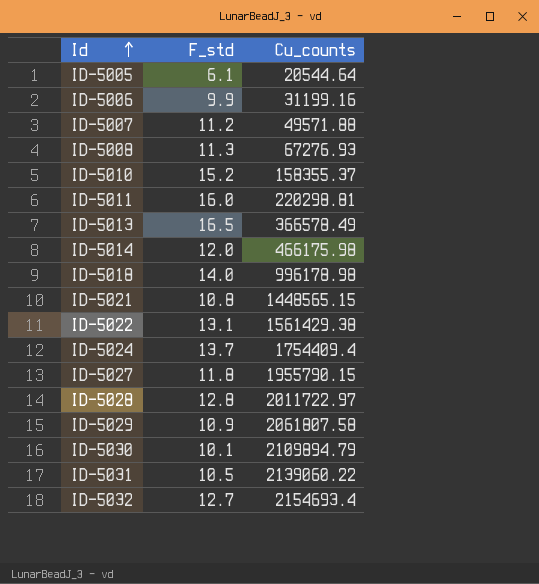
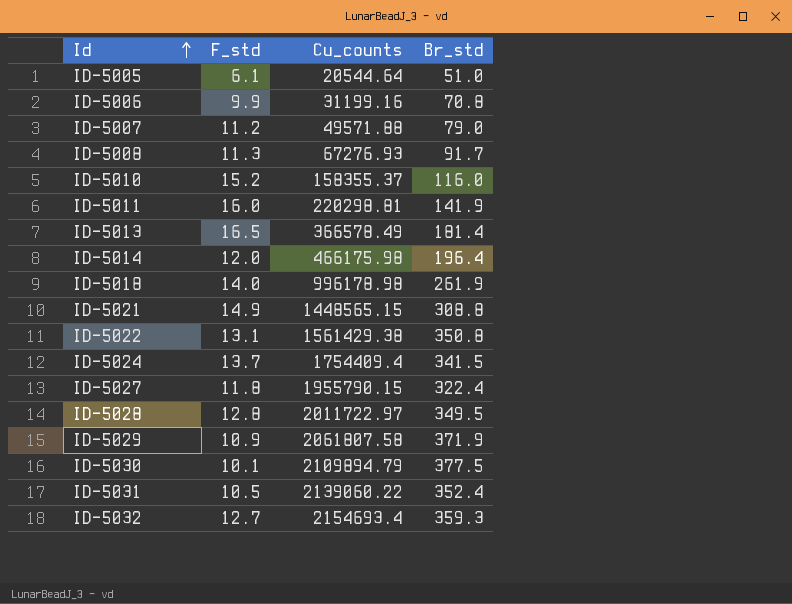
column Br_std | position: none -> 4
ID-5021 | F_std: 10.8 -> 14.9

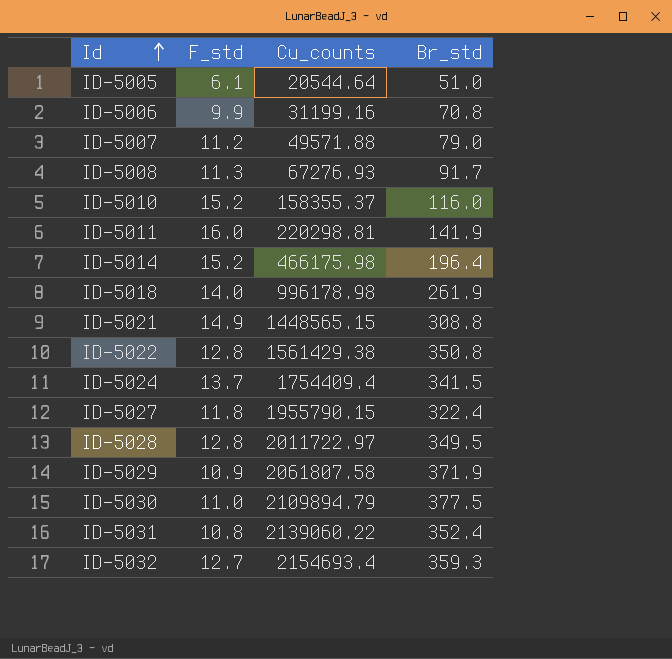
row ID-5013: 16.5 | 366578.49 | 181.4 -> none
ID-5014 | F_std: 12.0 -> 15.2
ID-5022 | F_std: 13.1 -> 12.8
ID-5030 | F_std: 10.1 -> 11.0
ID-5031 | F_std: 10.5 -> 10.8

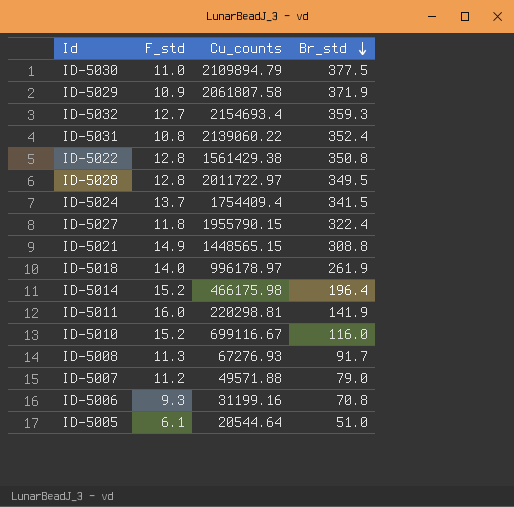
row order: Id ascending -> Br_std descending
ID-5018 | Cu_counts: 996178.98 -> 996178.97
ID-5010 | Cu_counts: 158355.37 -> 699116.67
ID-5006 | F_std: 9.9 -> 9.3

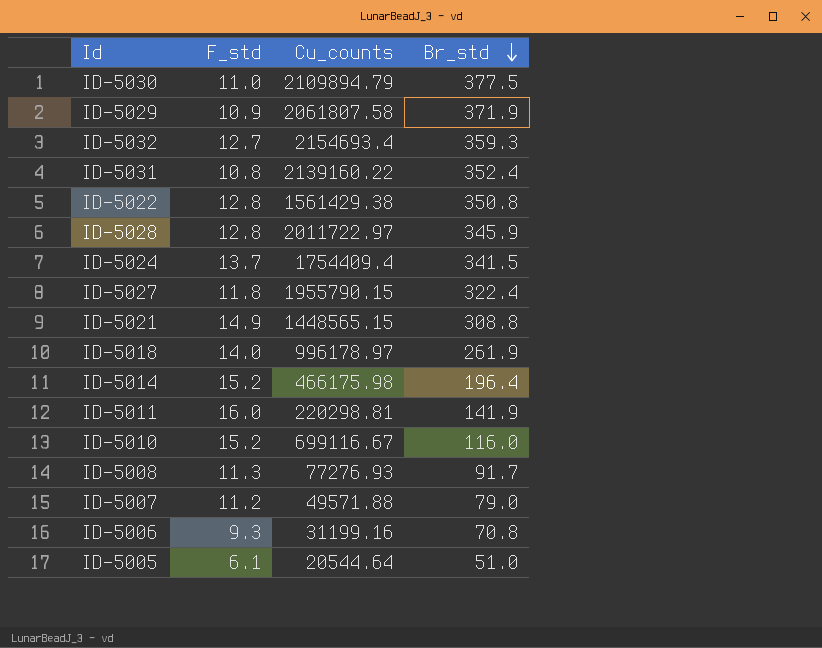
ID-5031 | Cu_counts: 2139060.22 -> 2139160.22
ID-5028 | Br_std: 349.5 -> 345.9
ID-5008 | Cu_counts: 67276.93 -> 77276.93

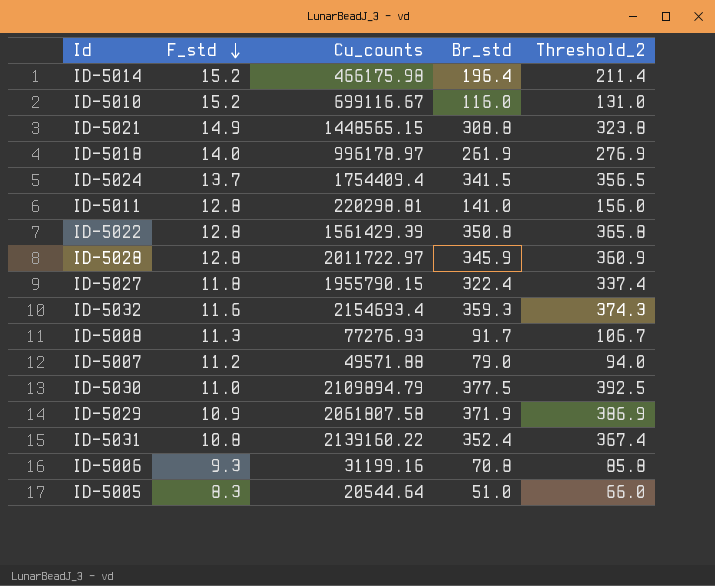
row order: Br_std descending -> F_std descending
column Threshold_2 | formula: none -> [Br_std] + 15
ID-5011 | F_std: 16.0 -> 12.8
ID-5011 | Br_std: 141.9 -> 141.0
ID-5022 | Cu_counts: 1561429.38 -> 1561429.39
ID-5032 | F_std: 12.7 -> 11.6
ID-5005 | F_std: 6.1 -> 8.3

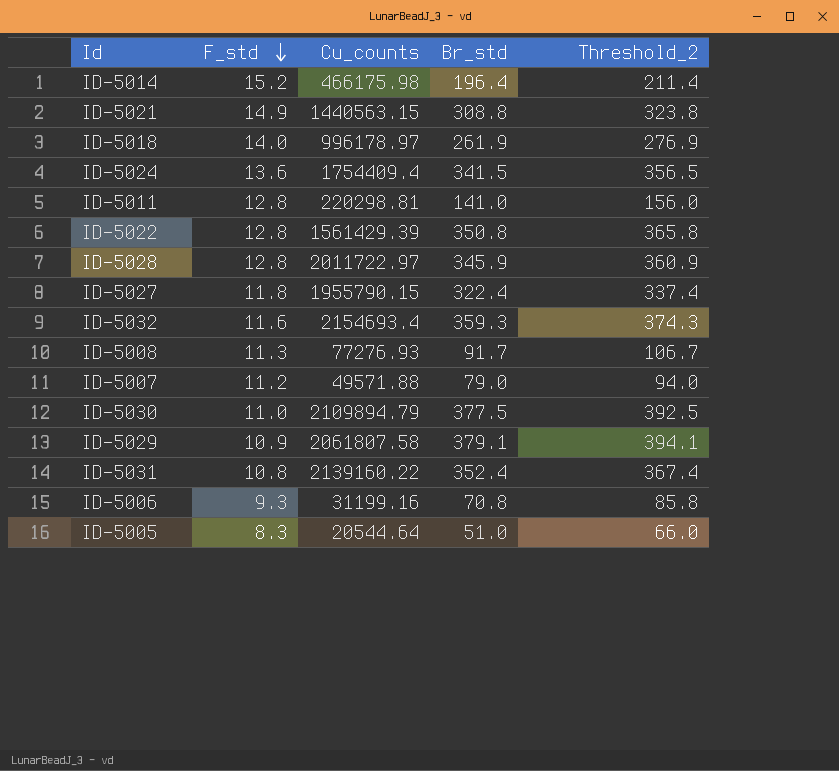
row ID-5010: 15.2 | 699116.67 | 116.0 | 131.0 -> none
ID-5021 | Cu_counts: 1448565.15 -> 1440563.15
ID-5024 | F_std: 13.7 -> 13.6
ID-5029 | Br_std: 371.9 -> 379.1
ID-5029 | Threshold_2: 386.9 -> 394.1

